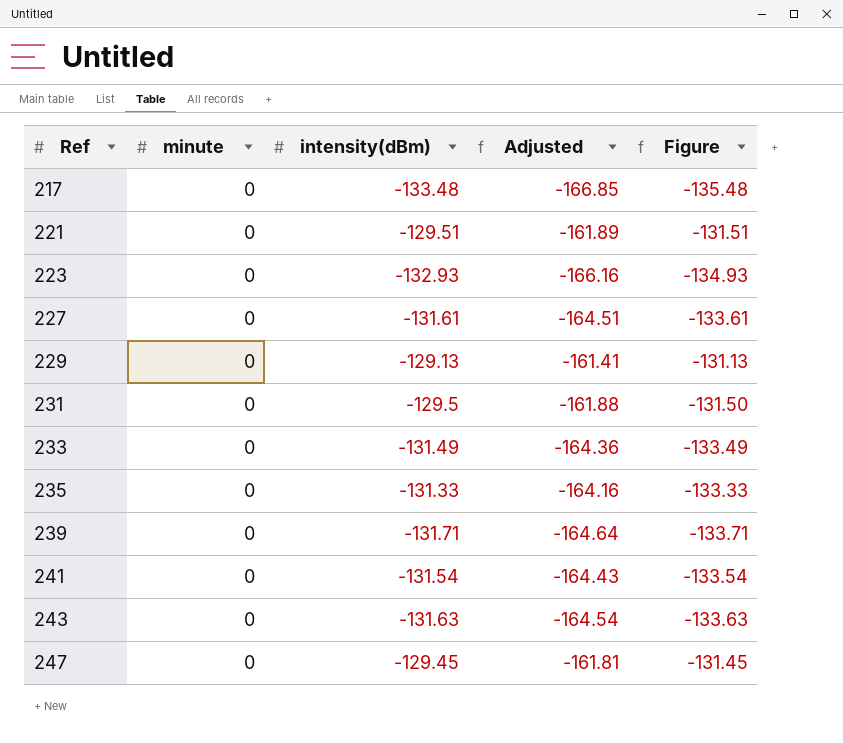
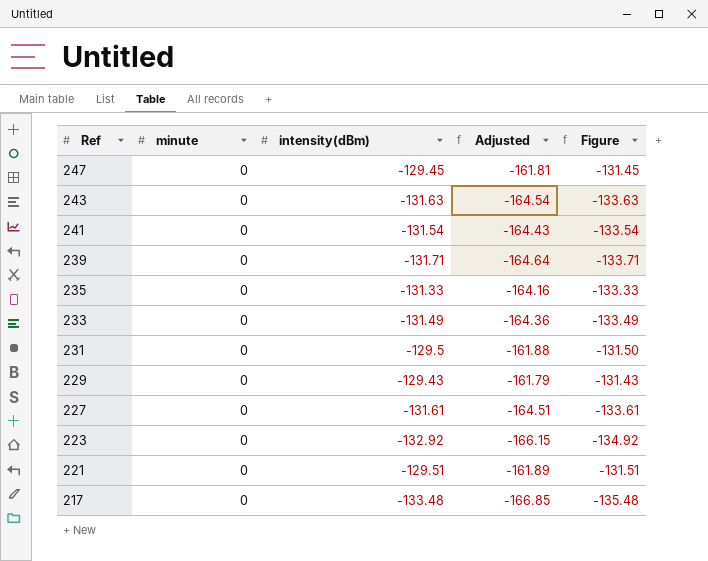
row order: Ref ascending -> Ref descending
229 | intensity(dBm): -129.13 -> -129.43
229 | Adjusted: -161.41 -> -161.79
229 | Figure: -131.13 -> -131.43
223 | intensity(dBm): -132.93 -> -132.92
223 | Adjusted: -166.16 -> -166.15
223 | Figure: -134.93 -> -134.92

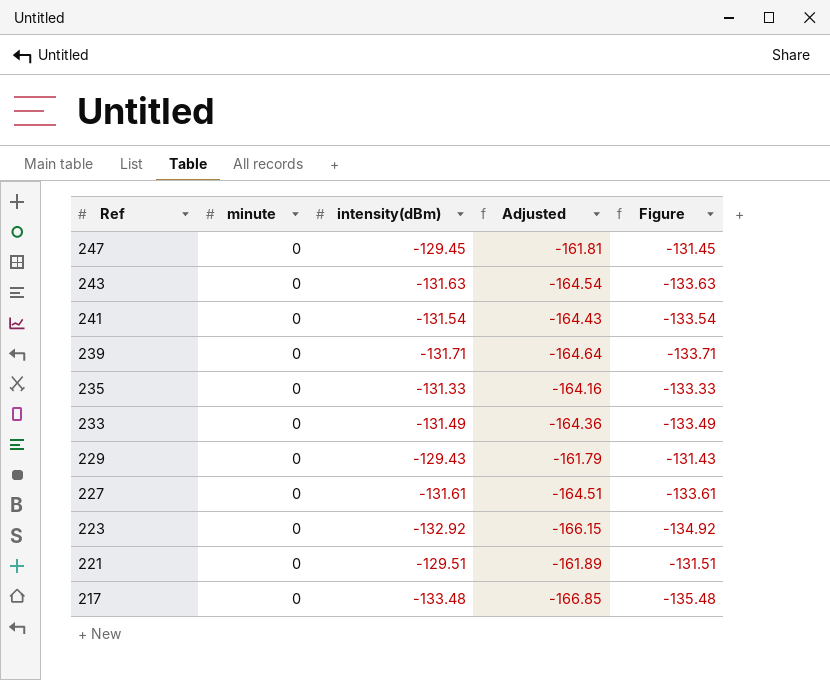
row 231: 0 | -129.5 | -161.88 | -131.50 -> none

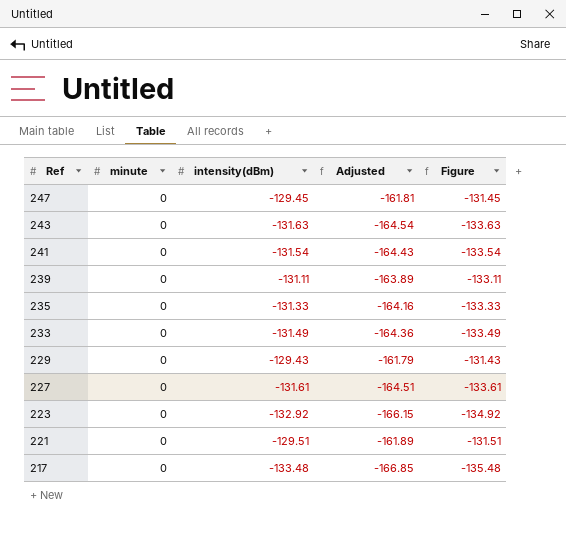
239 | intensity(dBm): -131.71 -> -131.11
239 | Adjusted: -164.64 -> -163.89
239 | Figure: -133.71 -> -133.11

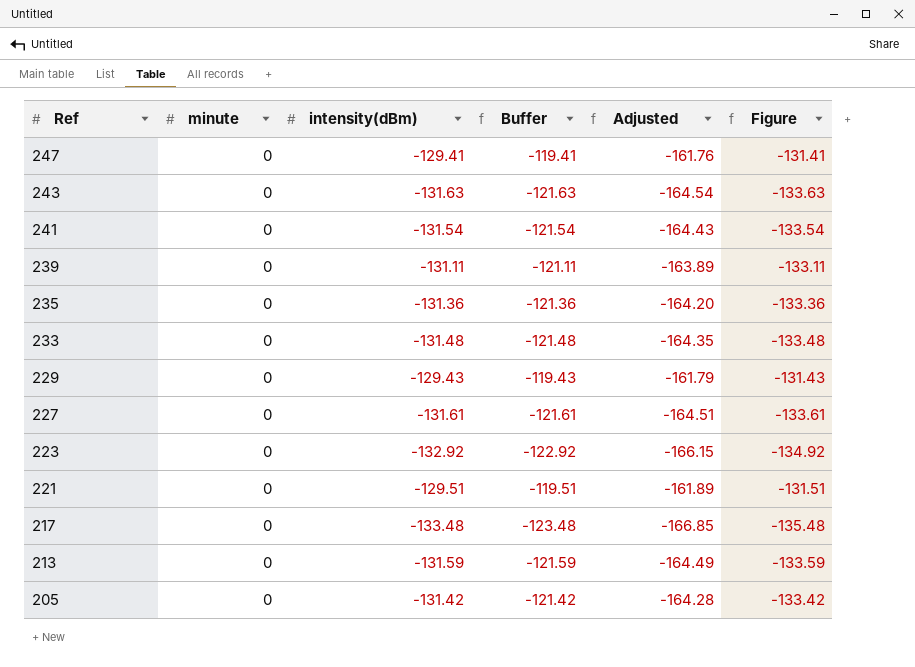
column Buffer | formula: none -> [intensity(dBm)] + 10
247 | intensity(dBm): -129.45 -> -129.41
247 | Adjusted: -161.81 -> -161.76
247 | Figure: -131.45 -> -131.41
235 | intensity(dBm): -131.33 -> -131.36
235 | Adjusted: -164.16 -> -164.20
235 | Figure: -133.33 -> -133.36
233 | intensity(dBm): -131.49 -> -131.48
233 | Adjusted: -164.36 -> -164.35
233 | Figure: -133.49 -> -133.48
row 213: none -> 0 | -131.59 | -121.59 | -164.49 | -133.59
row 205: none -> 0 | -131.42 | -121.42 | -164.28 | -133.42

